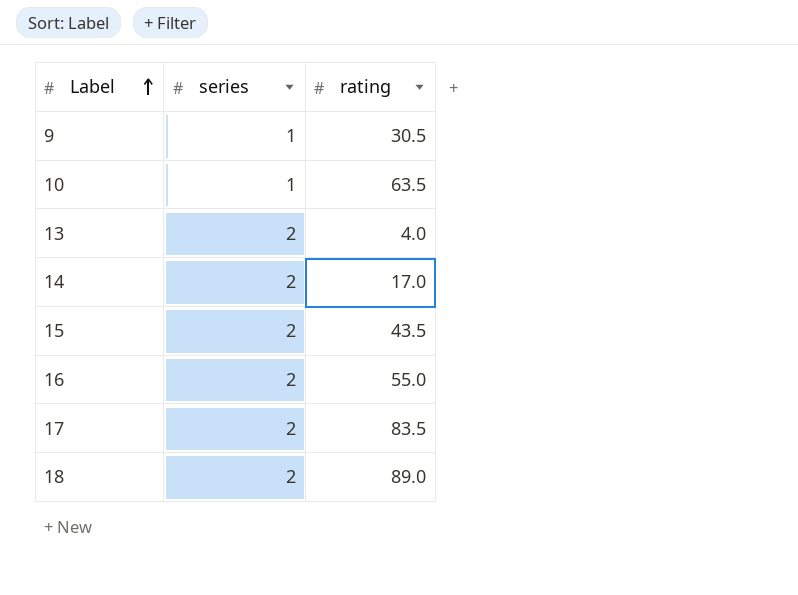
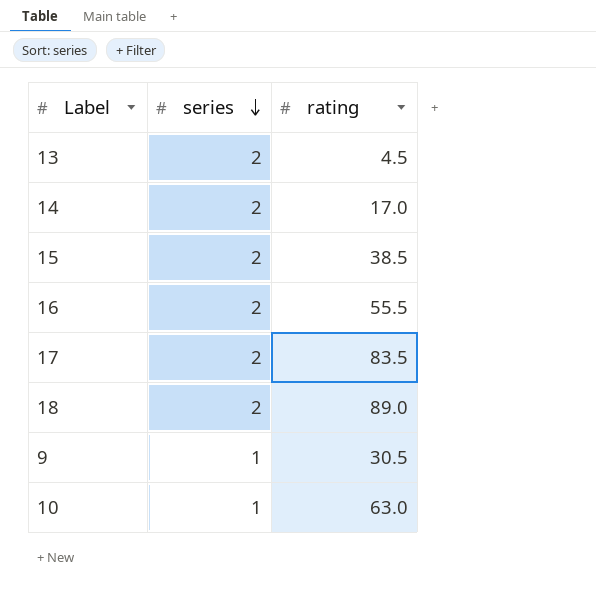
row order: Label ascending -> series descending
13 | rating: 4.0 -> 4.5
15 | rating: 43.5 -> 38.5
16 | rating: 55.0 -> 55.5
10 | rating: 63.5 -> 63.0

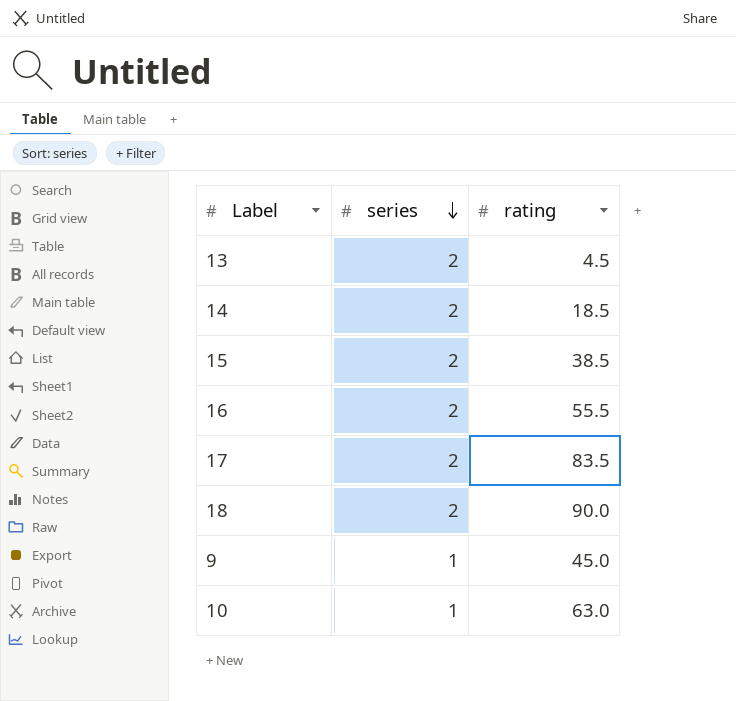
14 | rating: 17.0 -> 18.5
18 | rating: 89.0 -> 90.0
9 | rating: 30.5 -> 45.0

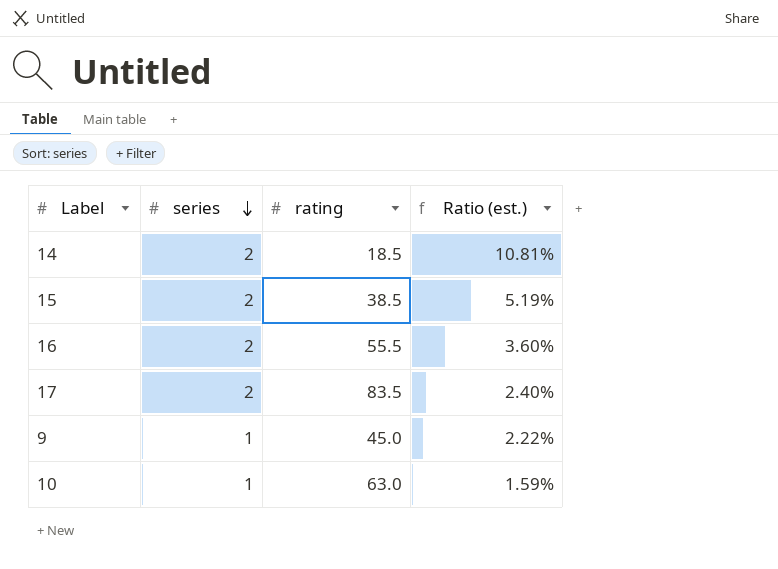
column Ratio (est.) | formula: none -> [series] / [rating]
row 13: 2 | 4.5 -> none
row 18: 2 | 90.0 -> none

